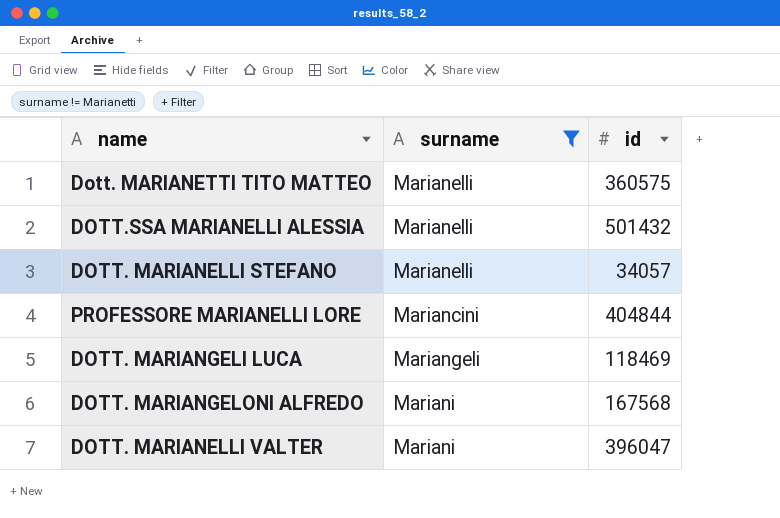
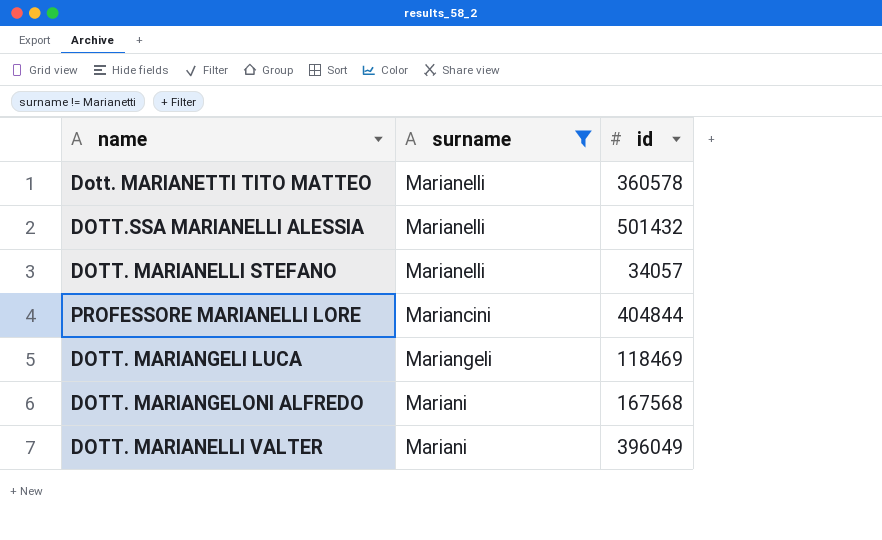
Dott. MARIANETTI TITO MATTEO | id: 360575 -> 360578
DOTT. MARIANELLI VALTER | id: 396047 -> 396049

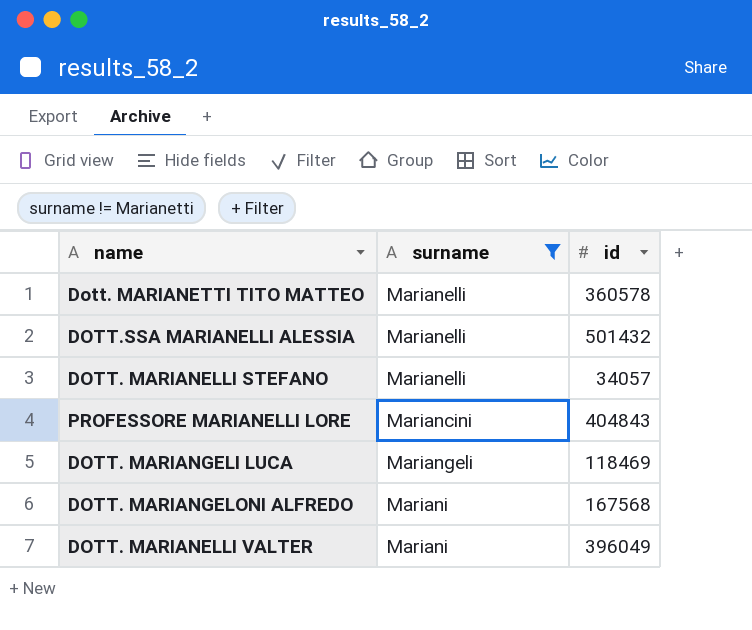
PROFESSORE MARIANELLI LORE | id: 404844 -> 404843

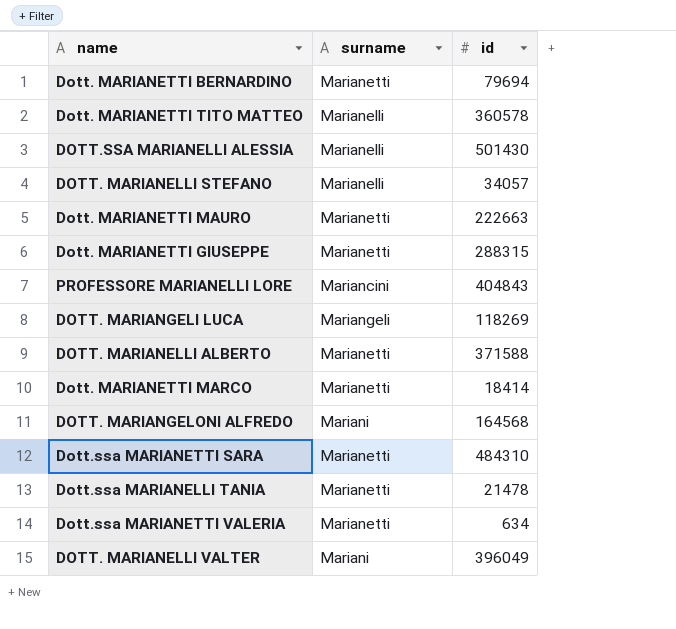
filter: surname != Marianetti -> none
DOTT.SSA MARIANELLI ALESSIA | id: 501432 -> 501430
DOTT. MARIANGELI LUCA | id: 118469 -> 118269
DOTT. MARIANGELONI ALFREDO | id: 167568 -> 164568

